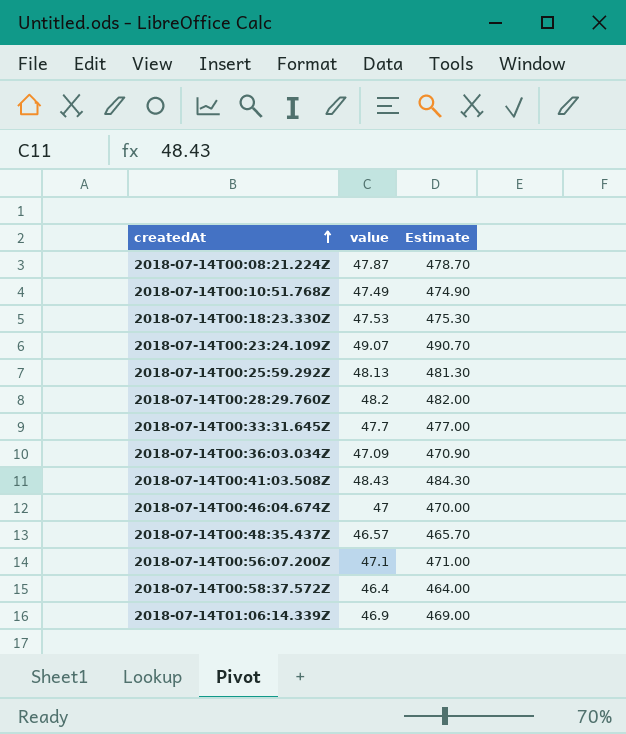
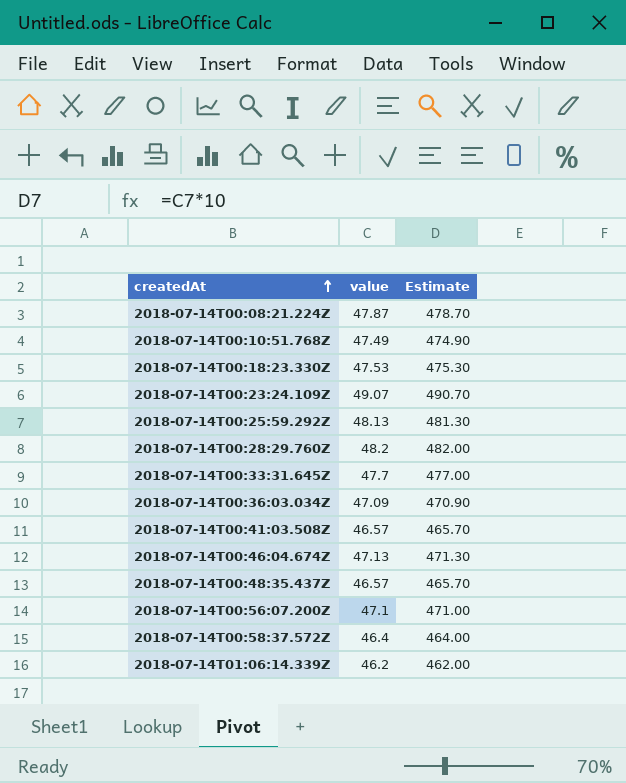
2018-07-14T00:41:03.508Z | value: 48.43 -> 46.57
2018-07-14T00:41:03.508Z | Estimate: 484.30 -> 465.70
2018-07-14T00:46:04.674Z | value: 47 -> 47.13
2018-07-14T00:46:04.674Z | Estimate: 470.00 -> 471.30
2018-07-14T01:06:14.339Z | value: 46.9 -> 46.2
2018-07-14T01:06:14.339Z | Estimate: 469.00 -> 462.00

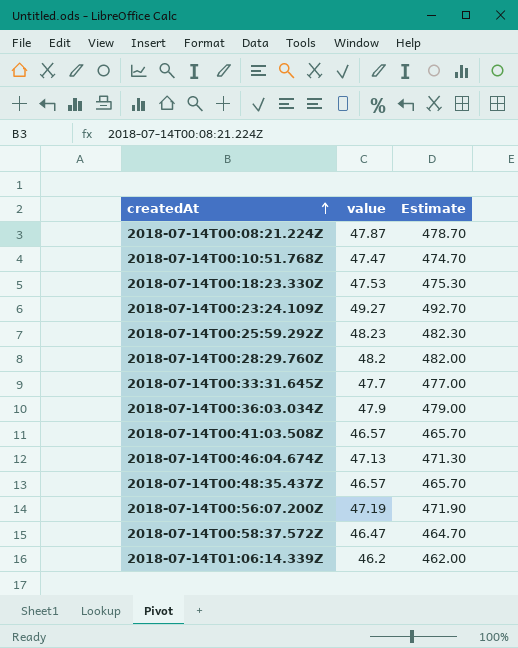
2018-07-14T00:10:51.768Z | value: 47.49 -> 47.47
2018-07-14T00:10:51.768Z | Estimate: 474.90 -> 474.70
2018-07-14T00:23:24.109Z | value: 49.07 -> 49.27
2018-07-14T00:23:24.109Z | Estimate: 490.70 -> 492.70
2018-07-14T00:25:59.292Z | value: 48.13 -> 48.23
2018-07-14T00:25:59.292Z | Estimate: 481.30 -> 482.30
2018-07-14T00:36:03.034Z | value: 47.09 -> 47.9
2018-07-14T00:36:03.034Z | Estimate: 470.90 -> 479.00
2018-07-14T00:56:07.200Z | value: 47.1 -> 47.19
2018-07-14T00:56:07.200Z | Estimate: 471.00 -> 471.90
2018-07-14T00:58:37.572Z | value: 46.4 -> 46.47
2018-07-14T00:58:37.572Z | Estimate: 464.00 -> 464.70

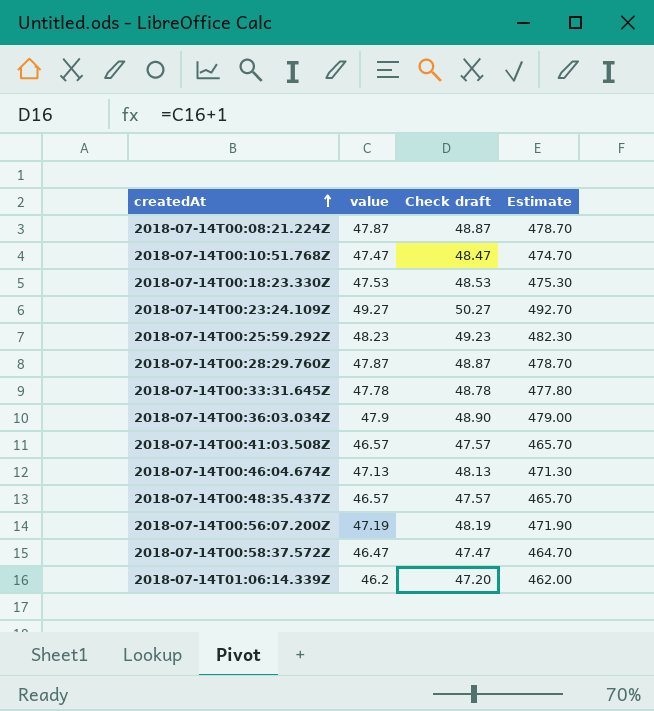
column Check draft | formula: none -> [value] + 1
2018-07-14T00:28:29.760Z | value: 48.2 -> 47.87
2018-07-14T00:28:29.760Z | Estimate: 482.00 -> 478.70
2018-07-14T00:33:31.645Z | value: 47.7 -> 47.78
2018-07-14T00:33:31.645Z | Estimate: 477.00 -> 477.80

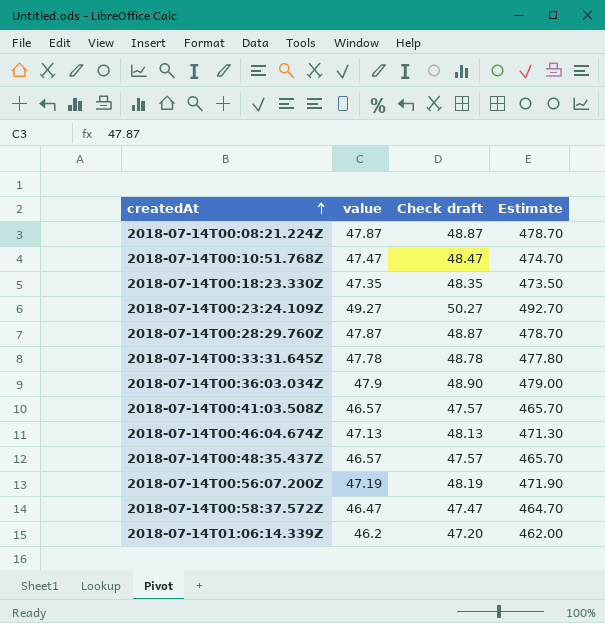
row 2018-07-14T00:25:59.292Z: 48.23 | 49.23 | 482.30 -> none
2018-07-14T00:18:23.330Z | value: 47.53 -> 47.35
2018-07-14T00:18:23.330Z | Check draft: 48.53 -> 48.35
2018-07-14T00:18:23.330Z | Estimate: 475.30 -> 473.50

